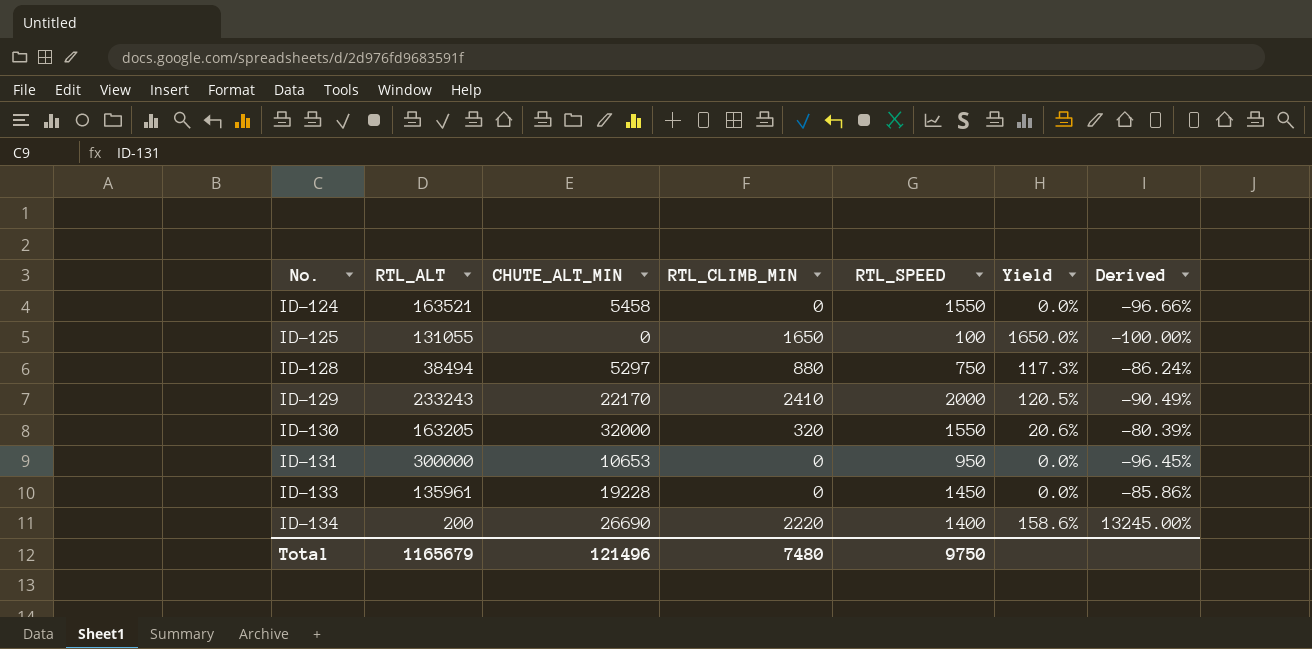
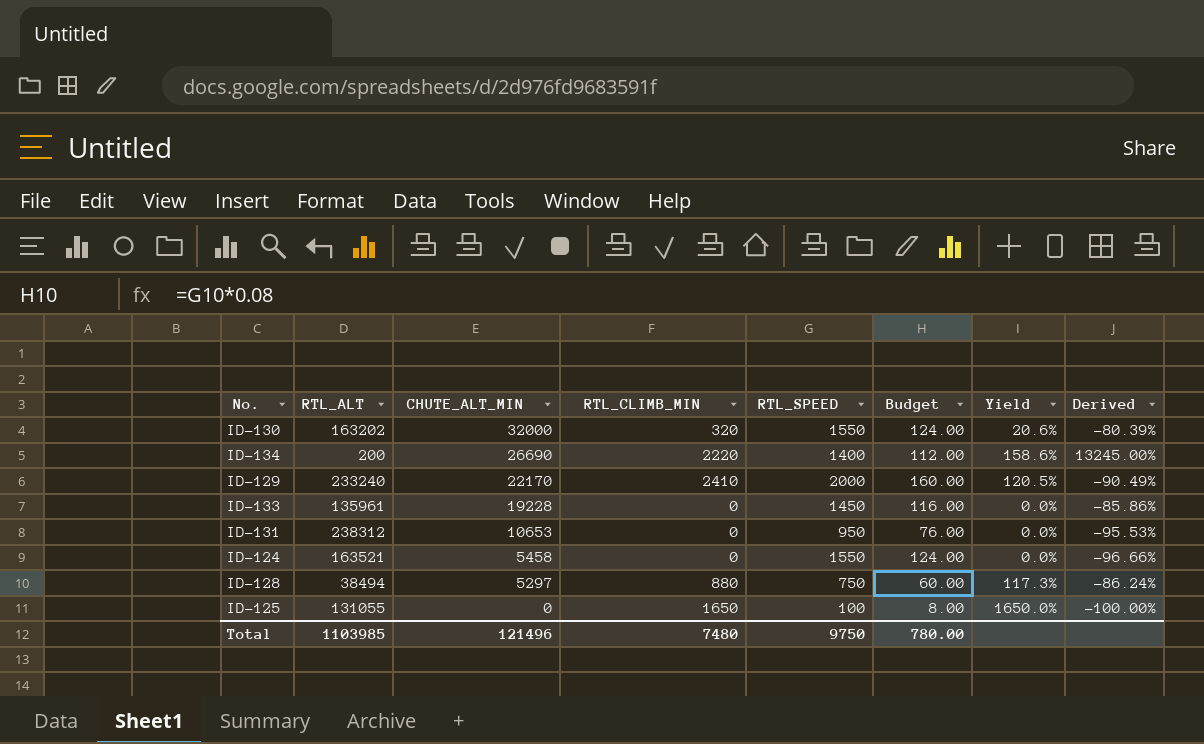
row order: No. ascending -> CHUTE_ALT_MIN descending
column Budget | formula: none -> [RTL_SPEED] * 0.08
ID-130 | RTL_ALT: 163205 -> 163202
ID-129 | RTL_ALT: 233243 -> 233240
ID-131 | RTL_ALT: 300000 -> 238312
ID-131 | Derived: -96.45% -> -95.53%
Total | RTL_ALT: 1165679 -> 1103985

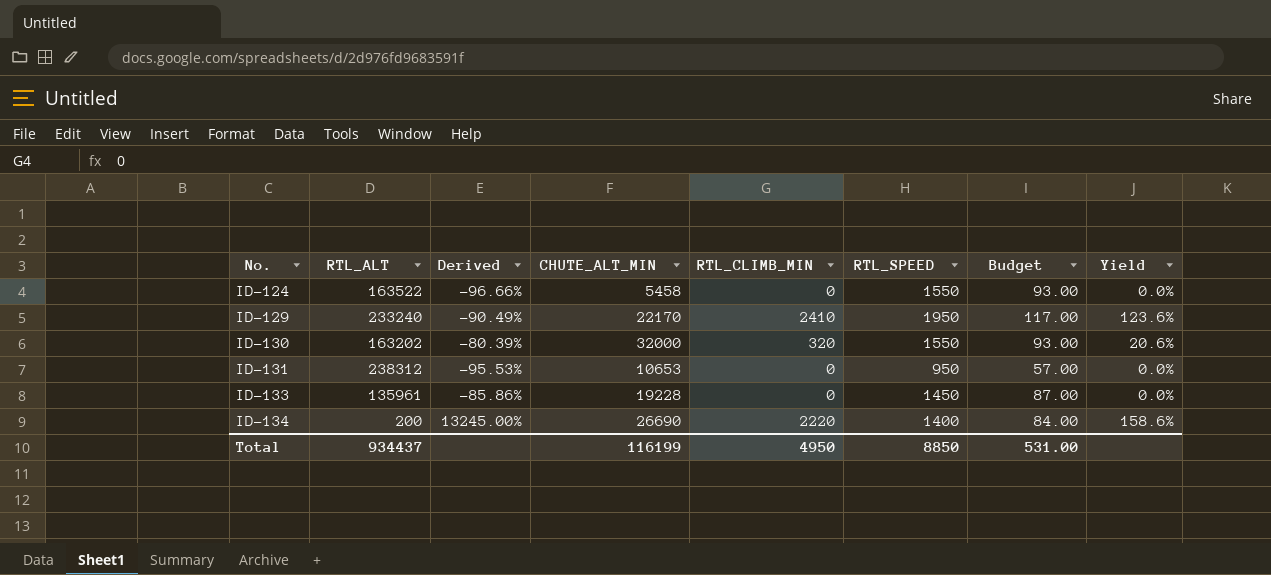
row order: CHUTE_ALT_MIN descending -> No. ascending
column Derived | position: 8 -> 3
column Budget | formula: [RTL_SPEED] * 0.08 -> [RTL_SPEED] * 0.06
row ID-128: 38494 | 5297 | 880 | 750 | 60.00 | 117.3% | -86.24% -> none
row ID-125: 131055 | 0 | 1650 | 100 | 8.00 | 1650.0% | -100.00% -> none
ID-124 | RTL_ALT: 163521 -> 163522
ID-129 | RTL_SPEED: 2000 -> 1950
ID-129 | Yield: 120.5% -> 123.6%
Total | RTL_ALT: 1103985 -> 934437
Total | CHUTE_ALT_MIN: 121496 -> 116199
Total | RTL_CLIMB_MIN: 7480 -> 4950
Total | RTL_SPEED: 9750 -> 8850
Total | Budget: 780.00 -> 531.00

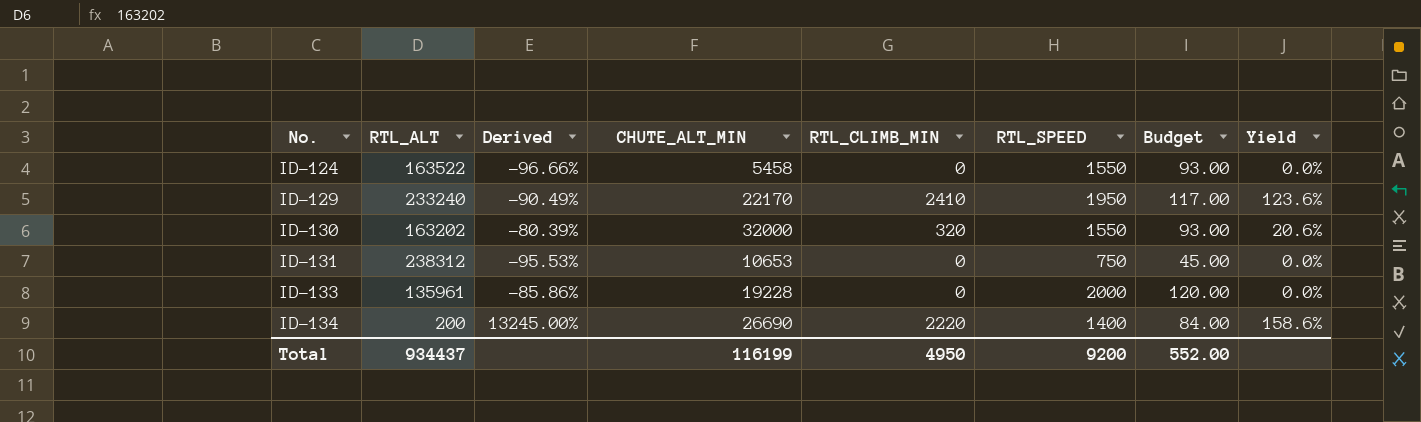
ID-131 | RTL_SPEED: 950 -> 750
ID-131 | Budget: 57.00 -> 45.00
ID-133 | RTL_SPEED: 1450 -> 2000
ID-133 | Budget: 87.00 -> 120.00
Total | RTL_SPEED: 8850 -> 9200
Total | Budget: 531.00 -> 552.00

